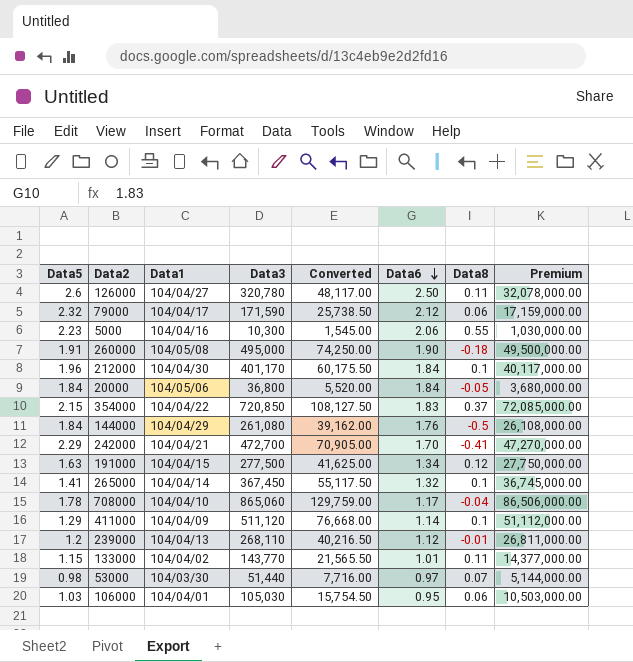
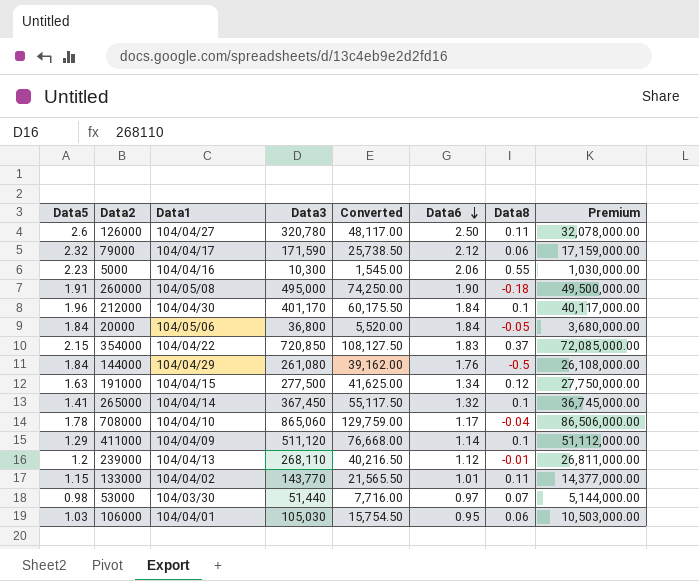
row 242000: 2.29 | 104/04/21 | 472,700 | 70,905.00 | 1.70 | -0.41 | 47,270,000.00 -> none

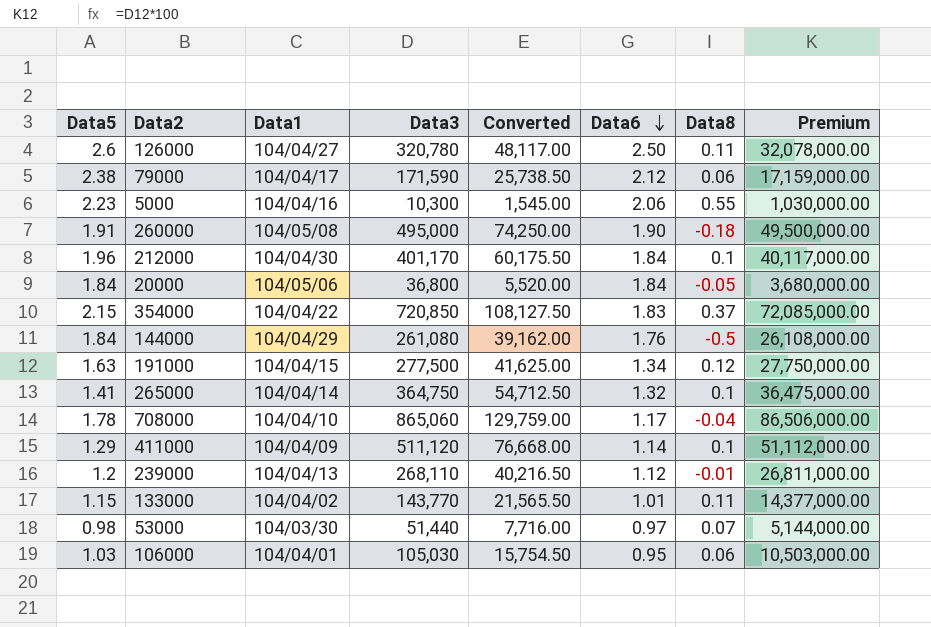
79000 | Data5: 2.32 -> 2.38
265000 | Data3: 367,450 -> 364,750
265000 | Converted: 55,117.50 -> 54,712.50
265000 | Premium: 36,745,000.00 -> 36,475,000.00

